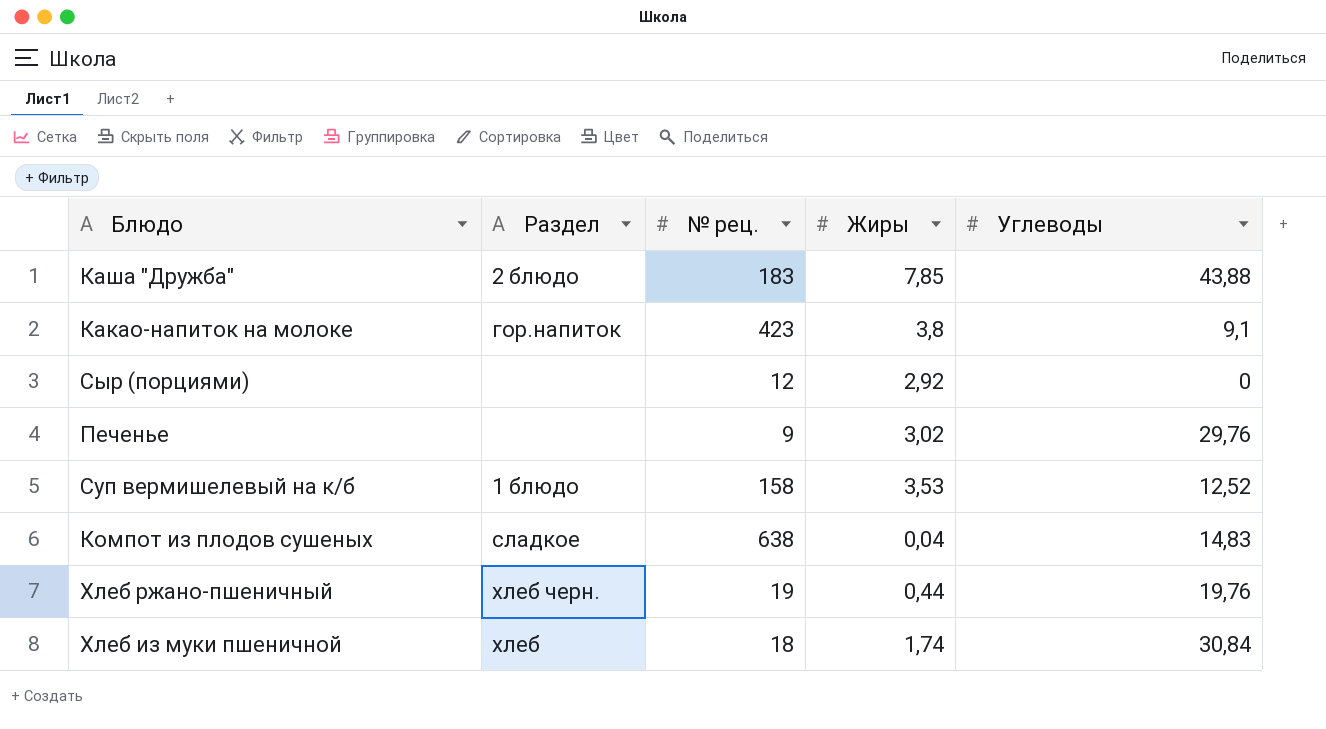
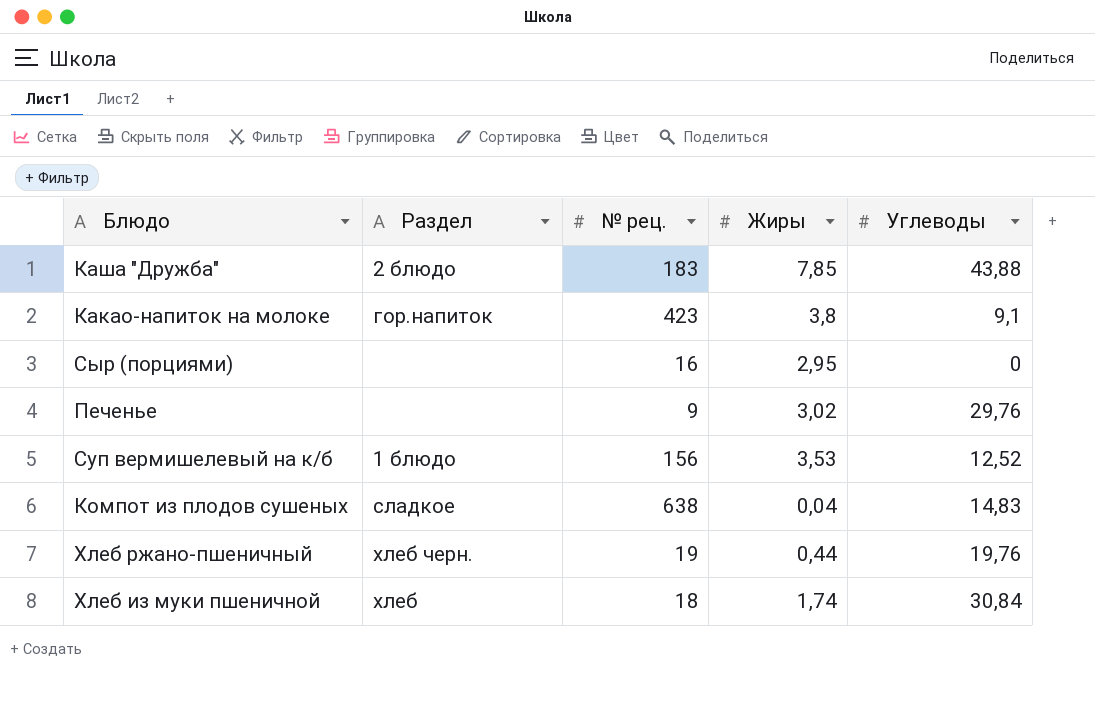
Сыр (порциями) | № рец.: 12 -> 16
Сыр (порциями) | Жиры: 2,92 -> 2,95
Суп вермишелевый на к/б | № рец.: 158 -> 156

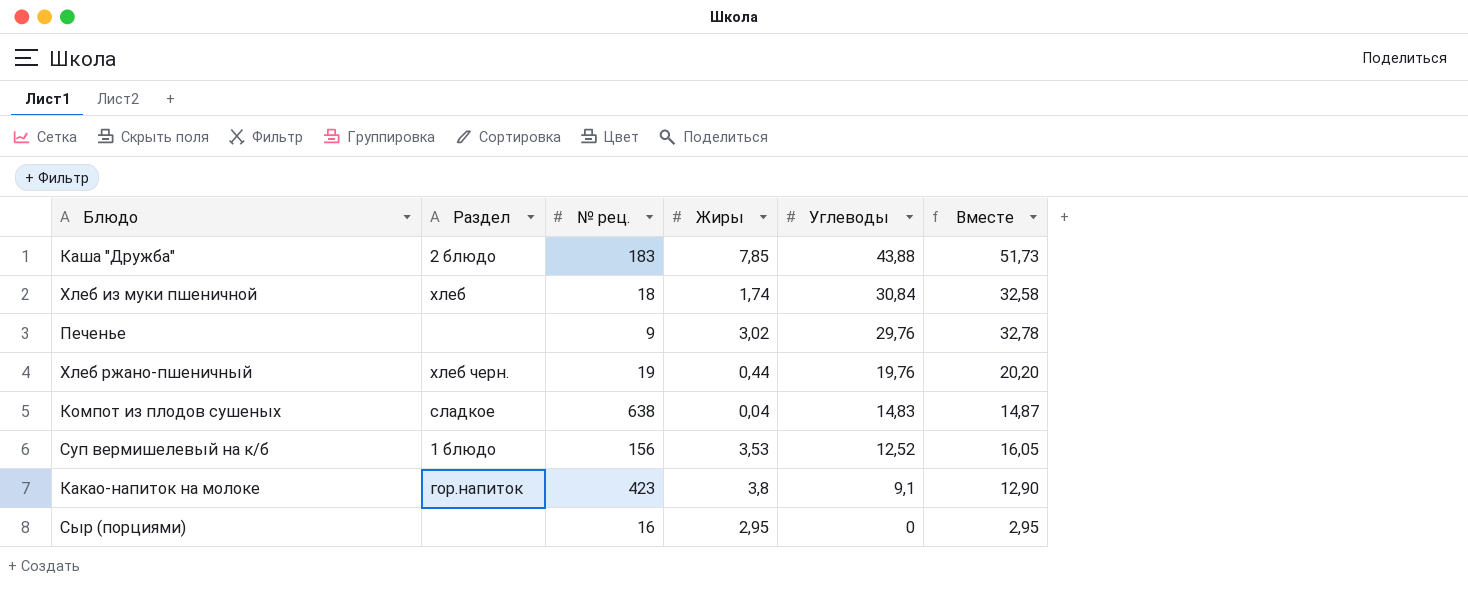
row order: none -> Углеводы descending
column Вместе | formula: none -> [Жиры] + [Углеводы]

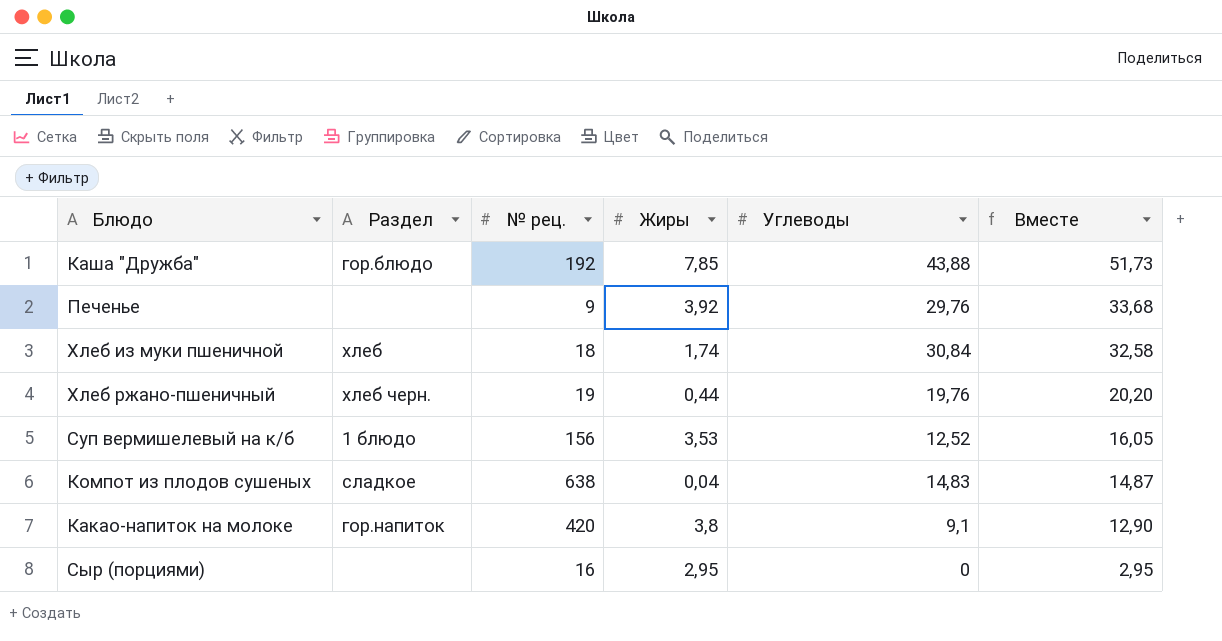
row order: Углеводы descending -> Вместе descending
Каша "Дружба" | Раздел: 2 блюдо -> гор.блюдо
Каша "Дружба" | № рец.: 183 -> 192
Печенье | Жиры: 3,02 -> 3,92
Печенье | Вместе: 32,78 -> 33,68
Какао-напиток на молоке | № рец.: 423 -> 420

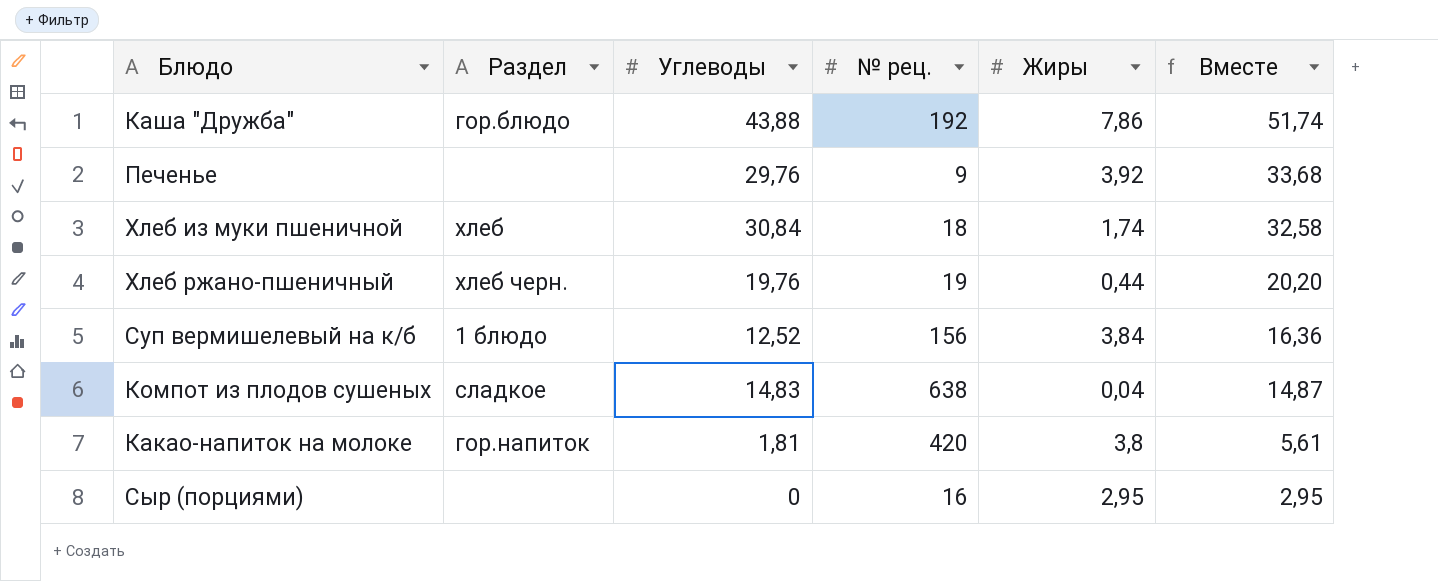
column Углеводы | position: 5 -> 3
Каша "Дружба" | Жиры: 7,85 -> 7,86
Каша "Дружба" | Вместе: 51,73 -> 51,74
Суп вермишелевый на к/б | Жиры: 3,53 -> 3,84
Суп вермишелевый на к/б | Вместе: 16,05 -> 16,36
Какао-напиток на молоке | Углеводы: 9,1 -> 1,81
Какао-напиток на молоке | Вместе: 12,90 -> 5,61

